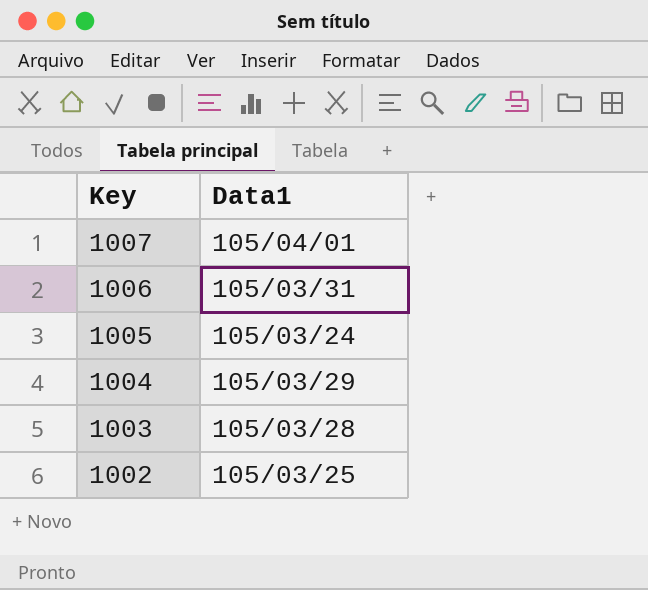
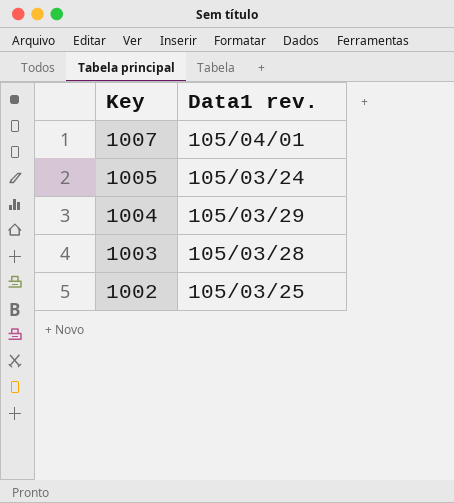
column name: Data1 -> Data1 rev.
row 1006: 105/03/31 -> none

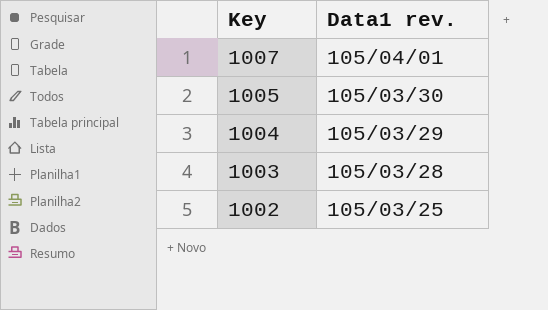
1005 | Data1 rev.: 105/03/24 -> 105/03/30

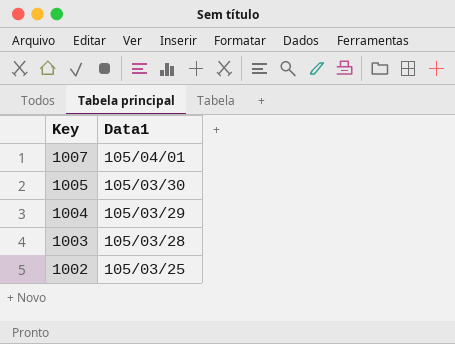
column name: Data1 rev. -> Data1

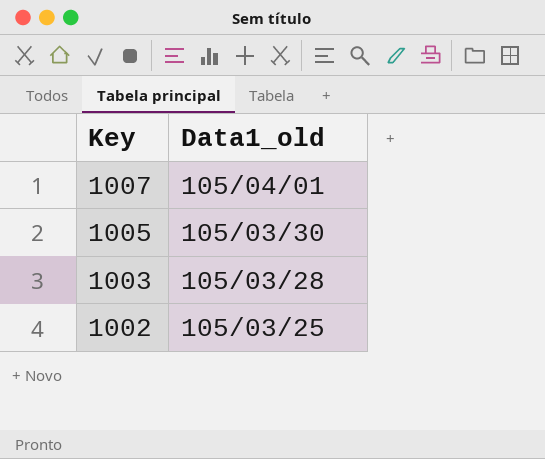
column name: Data1 -> Data1_old
row 1004: 105/03/29 -> none

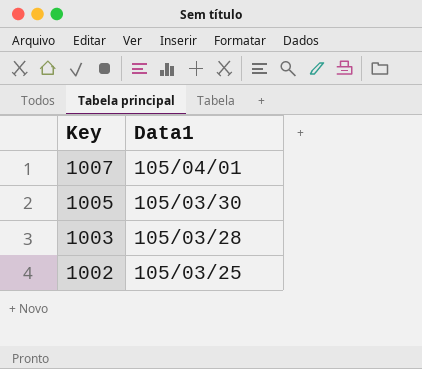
column name: Data1_old -> Data1

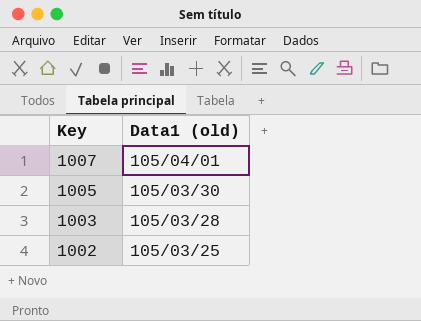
column name: Data1 -> Data1 (old)

